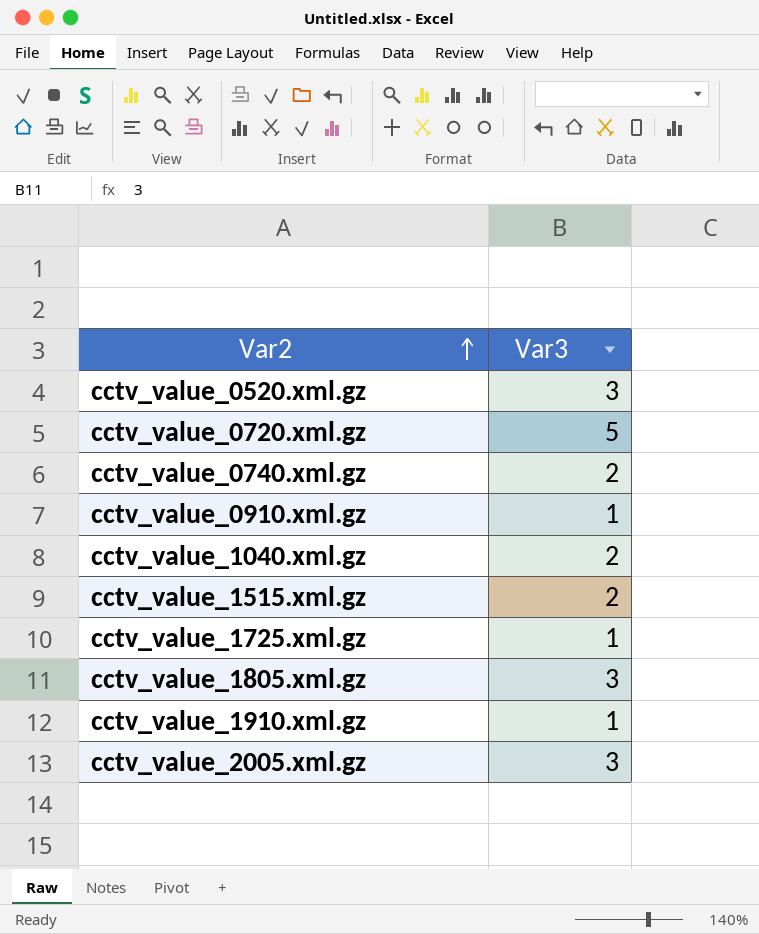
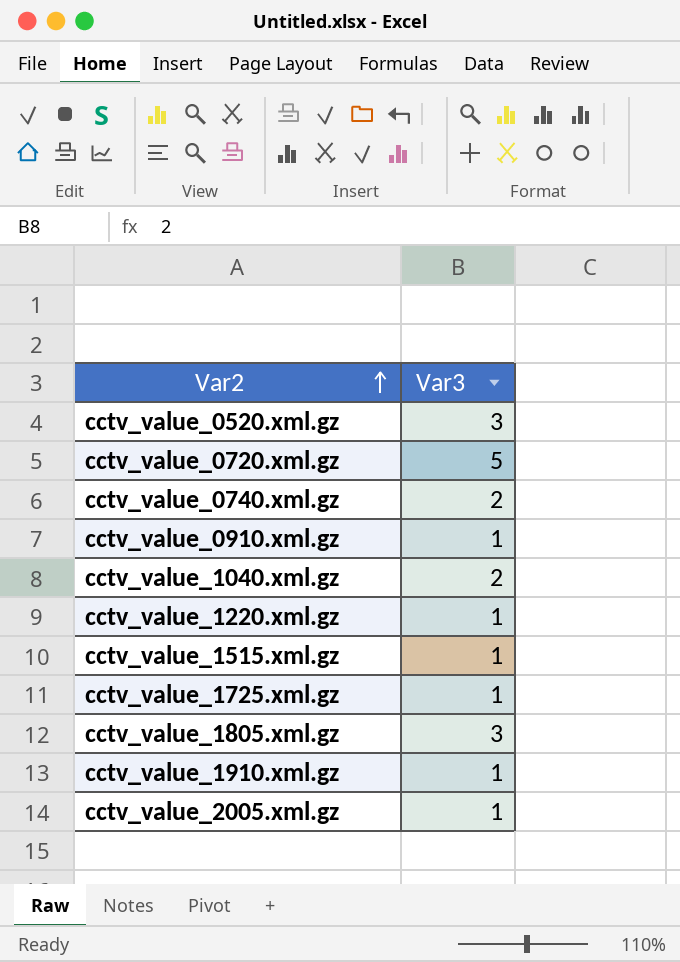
row cctv_value_1220.xml.gz: none -> 1
cctv_value_1515.xml.gz | Var3: 2 -> 1
cctv_value_2005.xml.gz | Var3: 3 -> 1

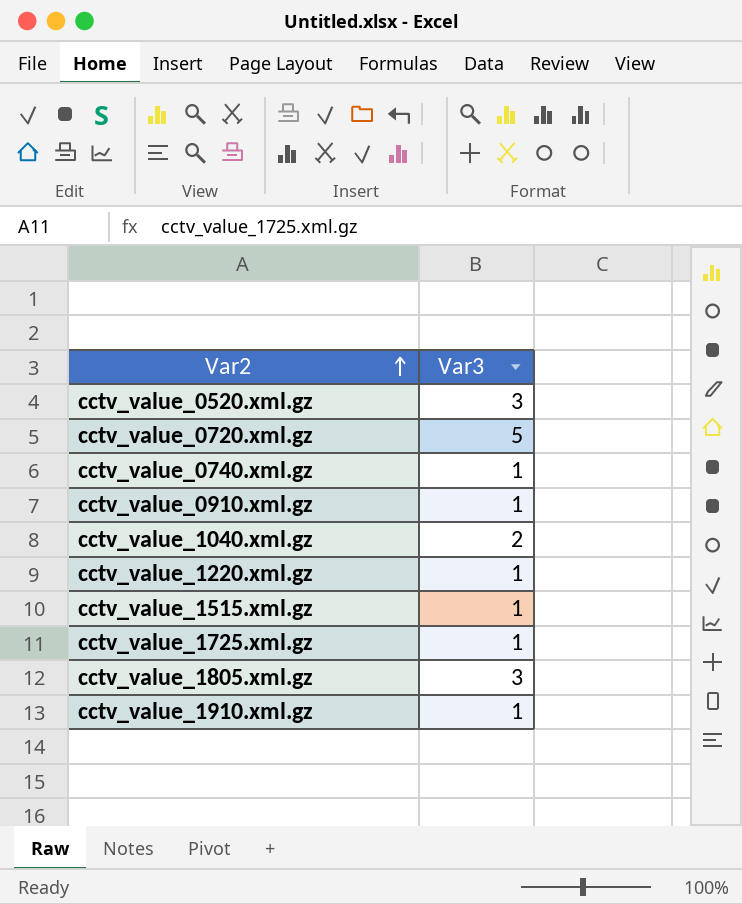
row cctv_value_2005.xml.gz: 1 -> none
cctv_value_0740.xml.gz | Var3: 2 -> 1

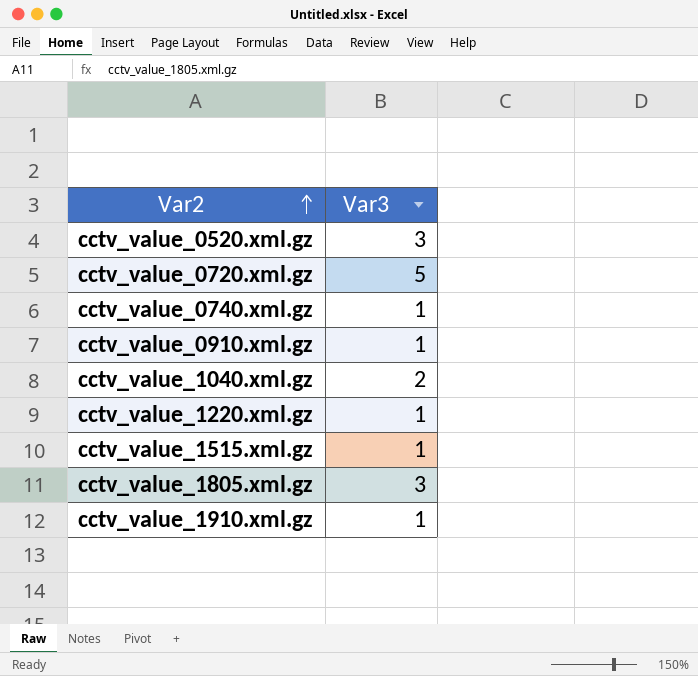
row cctv_value_1725.xml.gz: 1 -> none

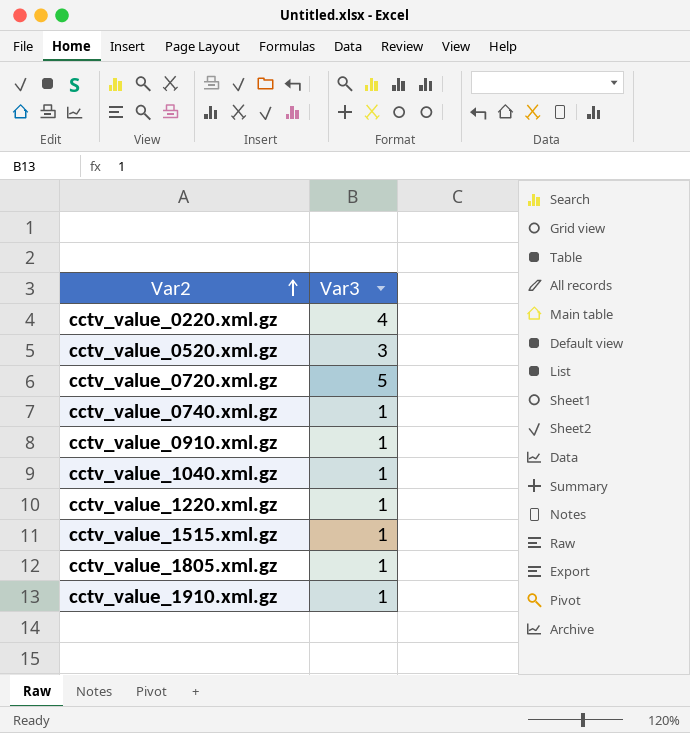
row cctv_value_0220.xml.gz: none -> 4
cctv_value_1040.xml.gz | Var3: 2 -> 1
cctv_value_1805.xml.gz | Var3: 3 -> 1

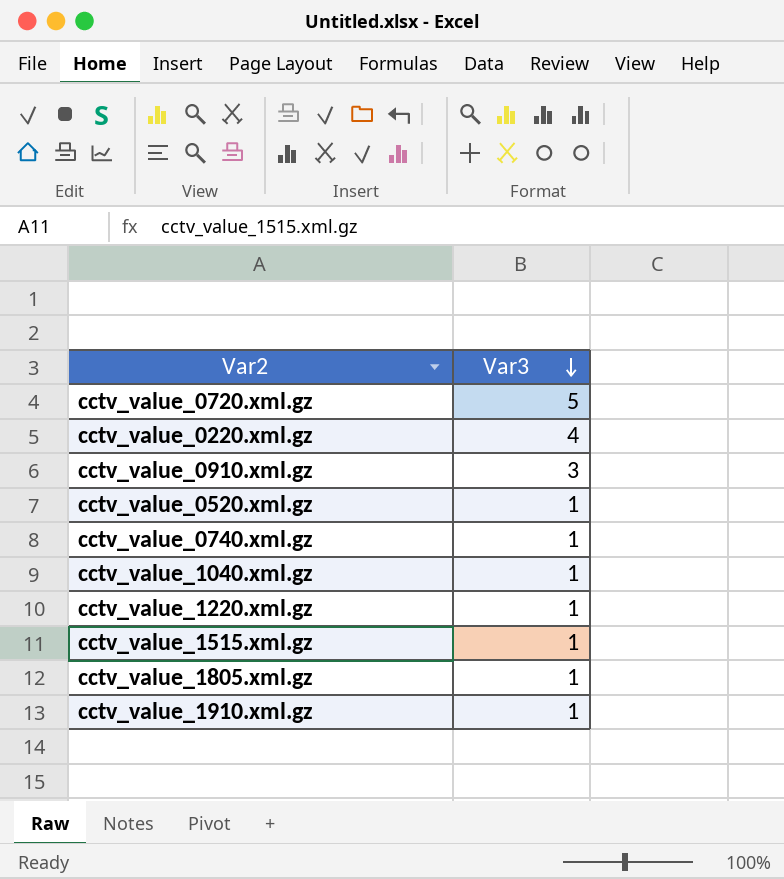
row order: Var2 ascending -> Var3 descending
cctv_value_0910.xml.gz | Var3: 1 -> 3
cctv_value_0520.xml.gz | Var3: 3 -> 1

